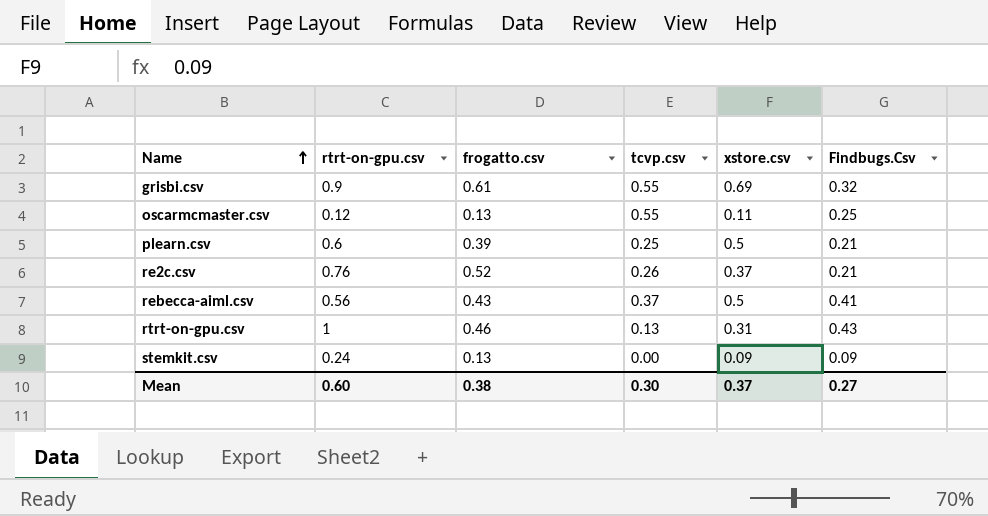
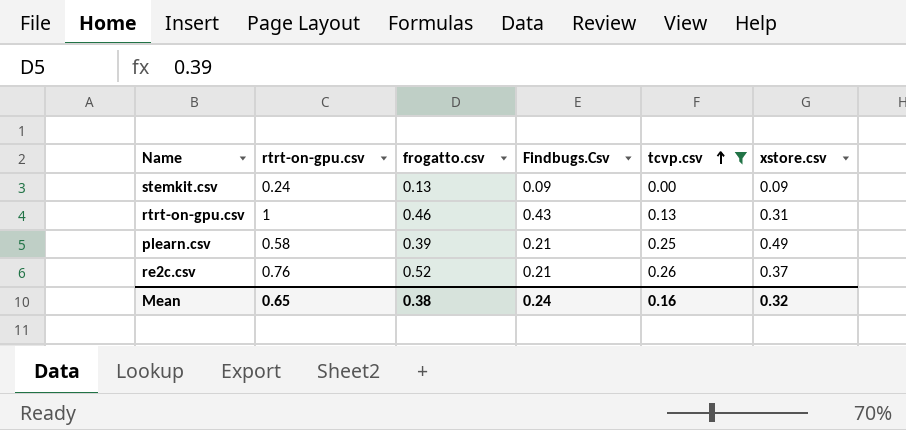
filter: none -> tcvp.csv <= 0.26
row order: Name ascending -> tcvp.csv ascending
column Findbugs.Csv | position: 6 -> 4
plearn.csv | rtrt-on-gpu.csv: 0.6 -> 0.58
plearn.csv | xstore.csv: 0.5 -> 0.49
Mean | rtrt-on-gpu.csv: 0.60 -> 0.65
Mean | Findbugs.Csv: 0.27 -> 0.24
Mean | tcvp.csv: 0.30 -> 0.16
Mean | xstore.csv: 0.37 -> 0.32

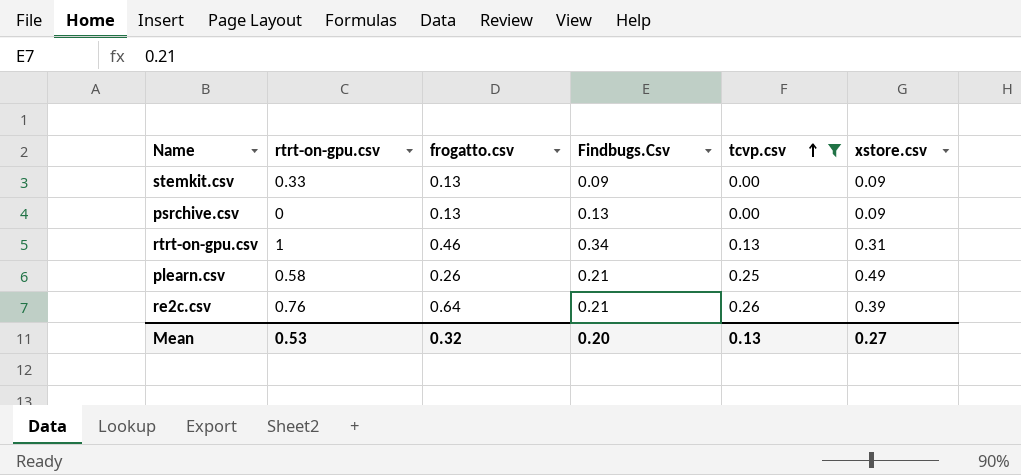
stemkit.csv | rtrt-on-gpu.csv: 0.24 -> 0.33
row psrchive.csv: none -> 0 | 0.13 | 0.13 | 0.00 | 0.09
rtrt-on-gpu.csv | Findbugs.Csv: 0.43 -> 0.34
plearn.csv | frogatto.csv: 0.39 -> 0.26
re2c.csv | frogatto.csv: 0.52 -> 0.64
re2c.csv | xstore.csv: 0.37 -> 0.39
Mean | rtrt-on-gpu.csv: 0.65 -> 0.53
Mean | frogatto.csv: 0.38 -> 0.32
Mean | Findbugs.Csv: 0.24 -> 0.20
Mean | tcvp.csv: 0.16 -> 0.13
Mean | xstore.csv: 0.32 -> 0.27

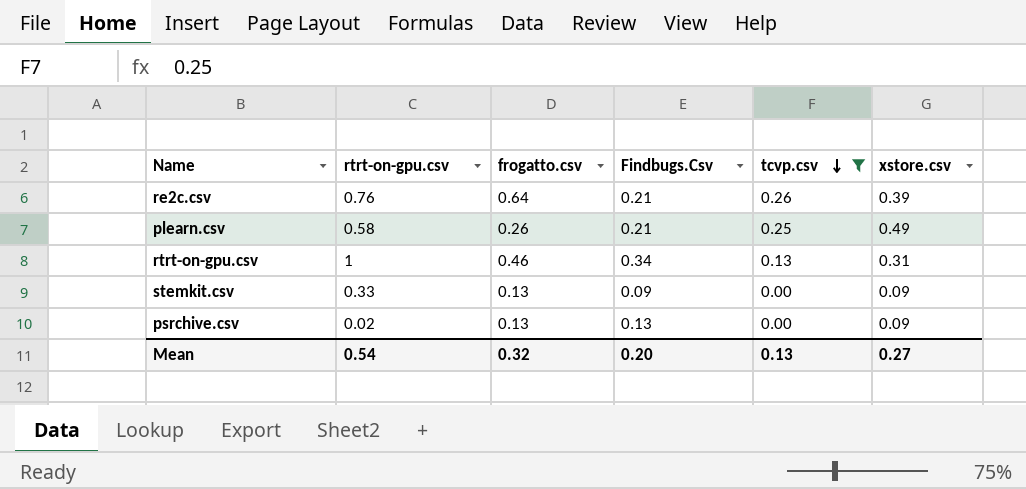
row order: tcvp.csv ascending -> tcvp.csv descending
psrchive.csv | rtrt-on-gpu.csv: 0 -> 0.02
Mean | rtrt-on-gpu.csv: 0.53 -> 0.54

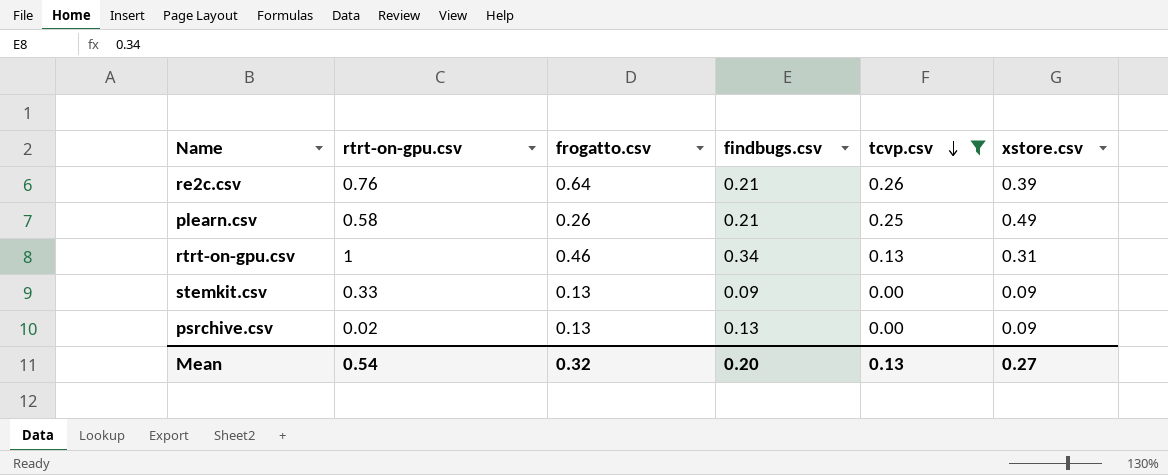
column name: Findbugs.Csv -> findbugs.csv

